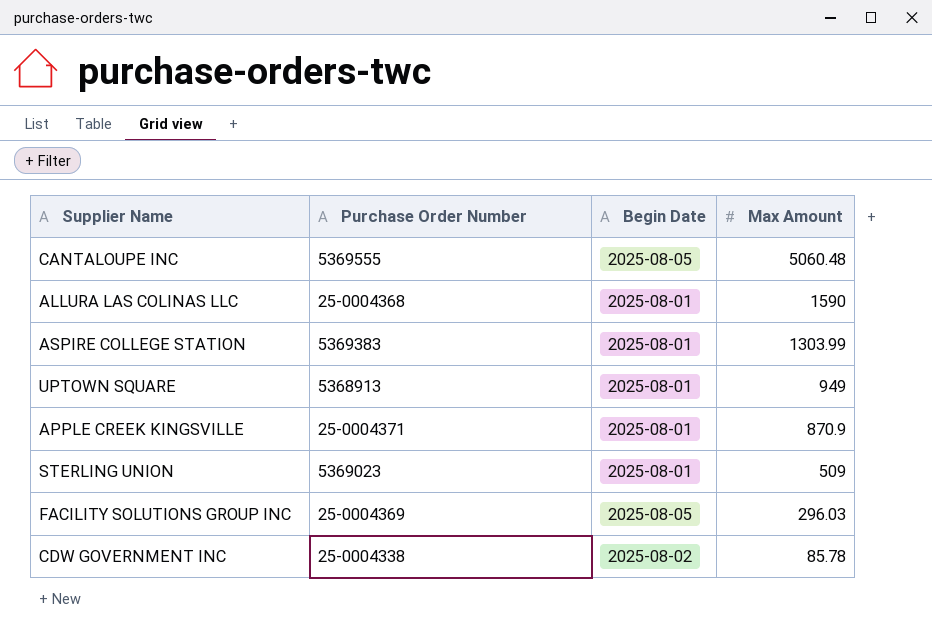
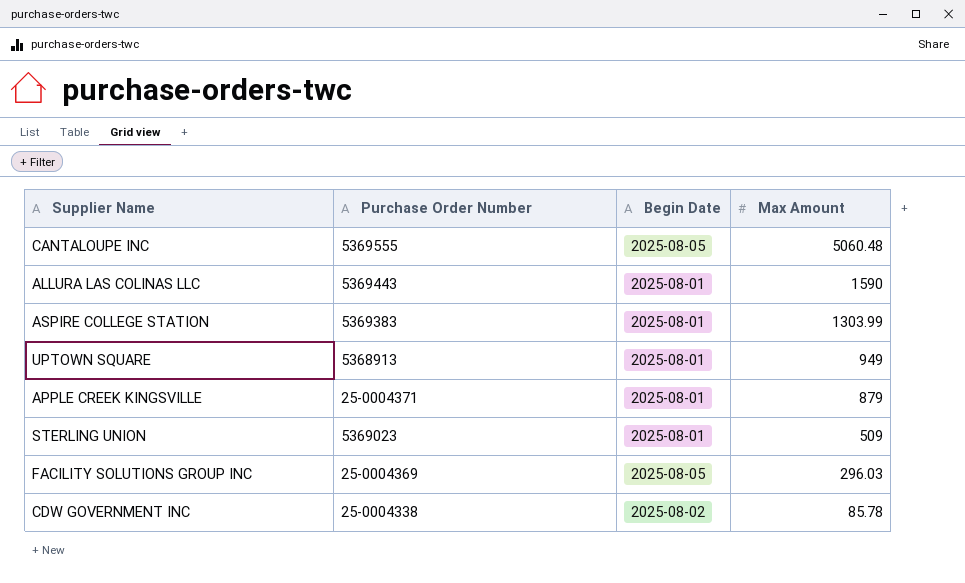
ALLURA LAS COLINAS LLC | Purchase Order Number: 25-0004368 -> 5369443
APPLE CREEK KINGSVILLE | Max Amount: 870.9 -> 879

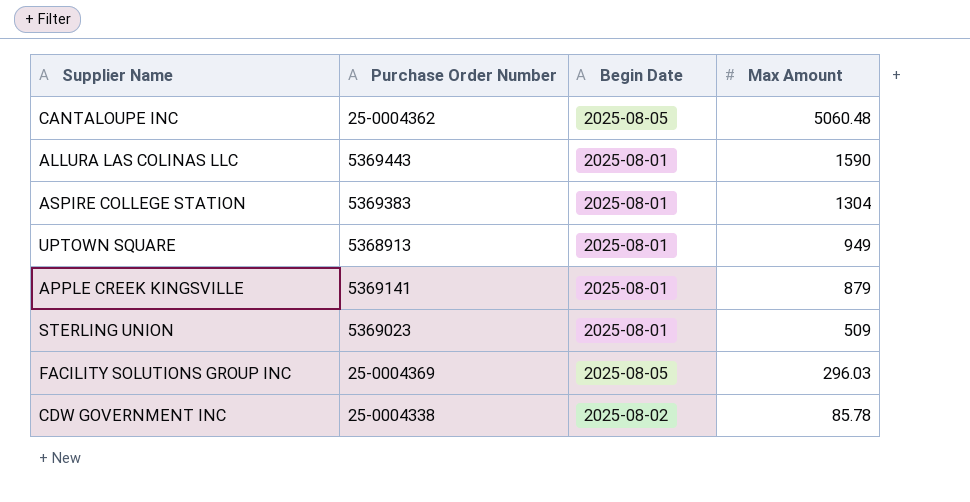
CANTALOUPE INC | Purchase Order Number: 5369555 -> 25-0004362
ASPIRE COLLEGE STATION | Max Amount: 1303.99 -> 1304
APPLE CREEK KINGSVILLE | Purchase Order Number: 25-0004371 -> 5369141

